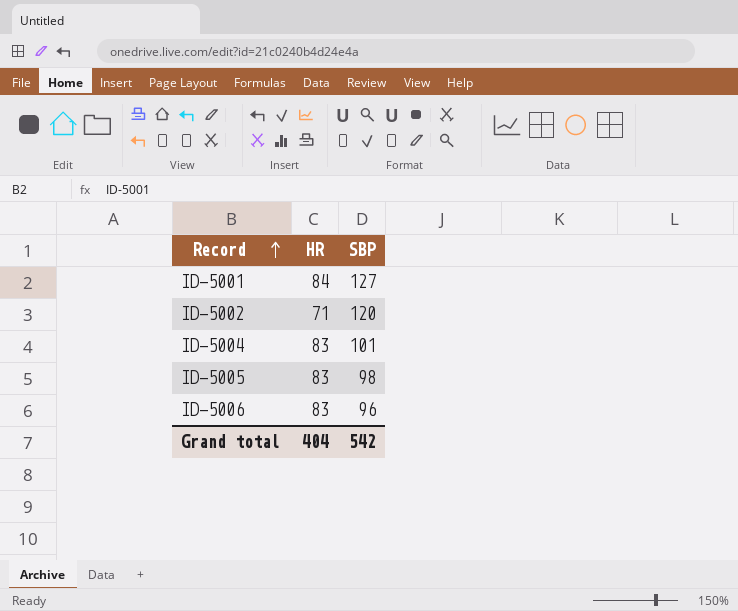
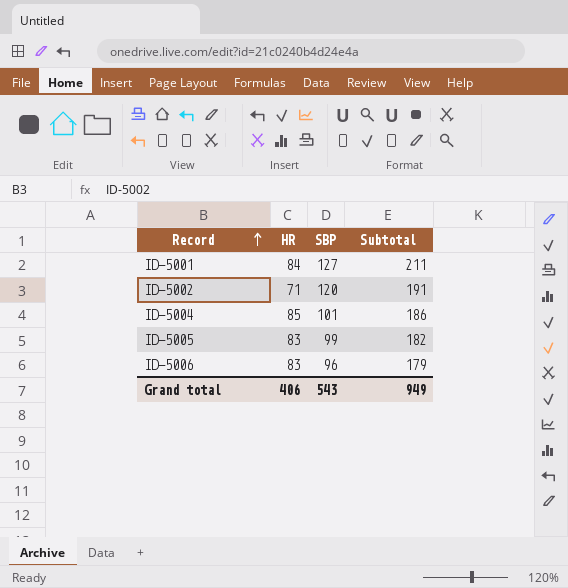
column Subtotal | formula: none -> [HR] + [SBP]
ID-5004 | HR: 83 -> 85
ID-5005 | SBP: 98 -> 99
Grand total | HR: 404 -> 406
Grand total | SBP: 542 -> 543

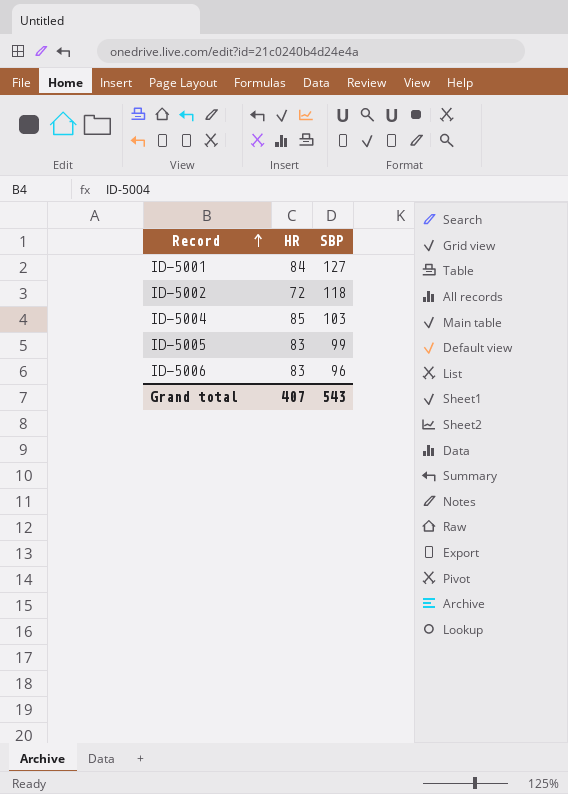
column Subtotal | formula: [HR] + [SBP] -> none
ID-5002 | HR: 71 -> 72
ID-5002 | SBP: 120 -> 118
ID-5004 | SBP: 101 -> 103
Grand total | HR: 406 -> 407

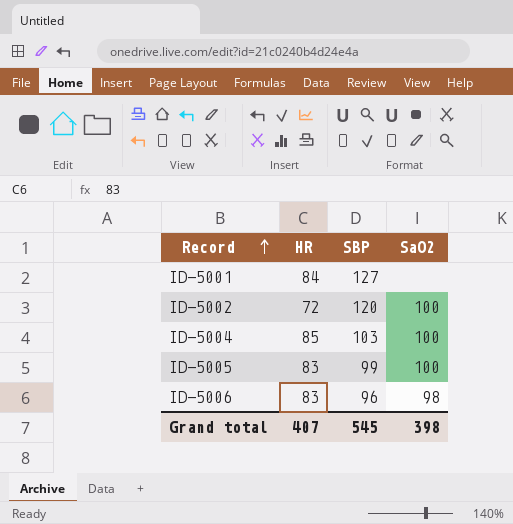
column SaO2 | position: none -> 4
ID-5002 | SBP: 118 -> 120
Grand total | SBP: 543 -> 545

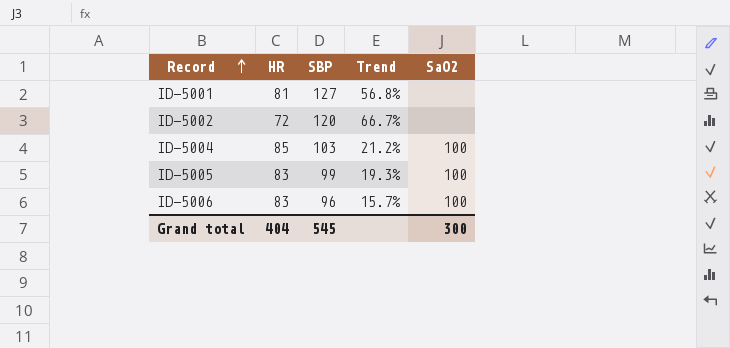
column Trend | formula: none -> ([SBP] - [HR]) / [HR]
ID-5001 | HR: 84 -> 81
ID-5002 | SaO2: 100 -> none
ID-5006 | SaO2: 98 -> 100
Grand total | HR: 407 -> 404
Grand total | SaO2: 398 -> 300

